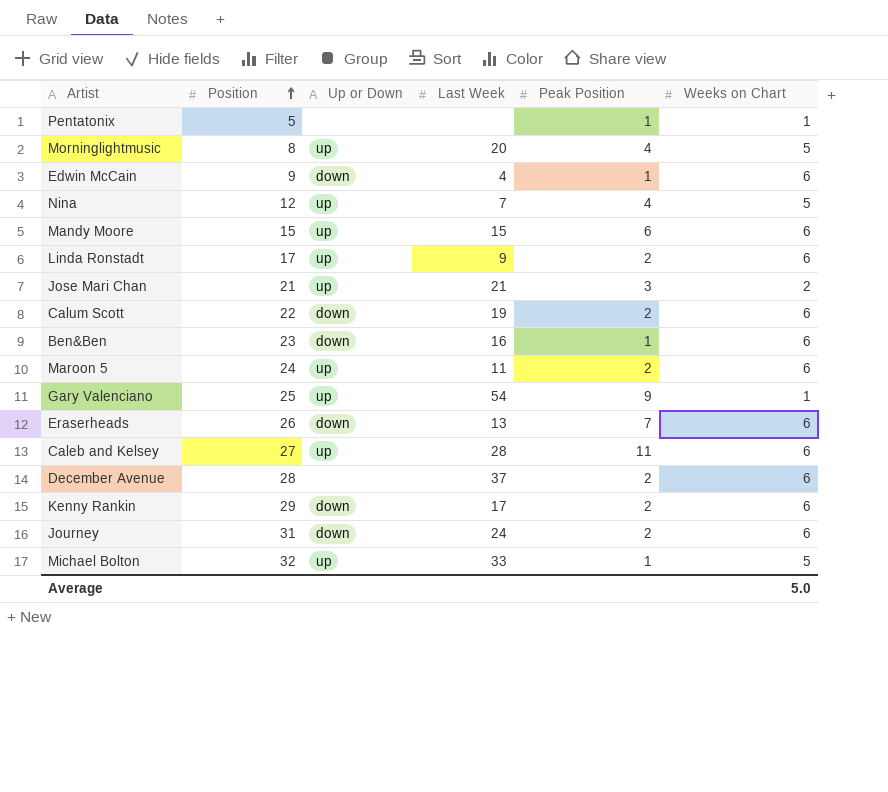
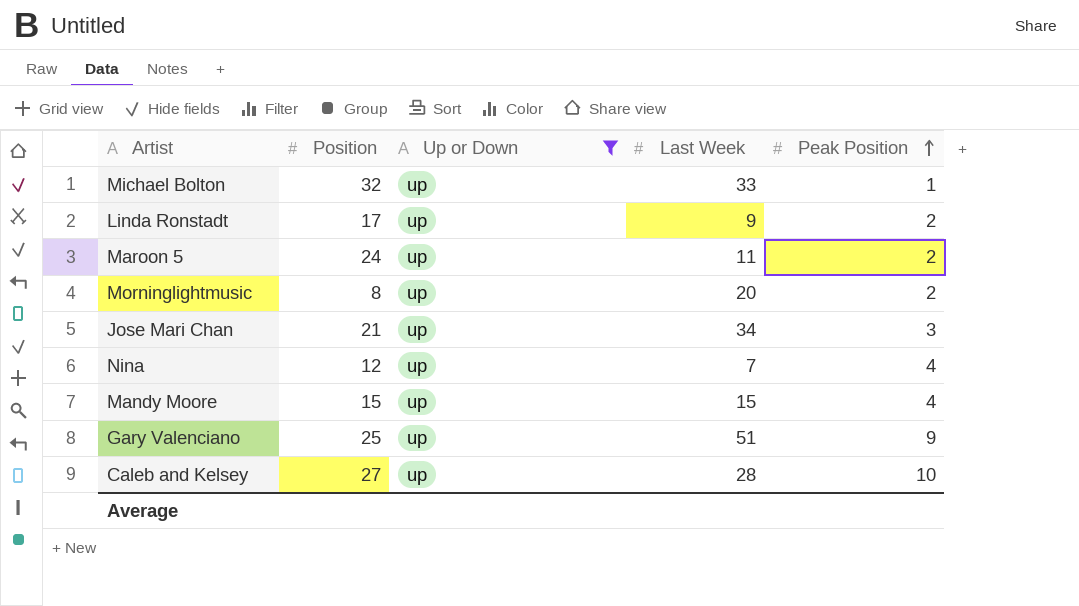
filter: none -> Up or Down = up
row order: Position ascending -> Peak Position ascending
column Weeks on Chart | position: 6 -> none
Morninglightmusic | Peak Position: 4 -> 2
Jose Mari Chan | Last Week: 21 -> 34
Mandy Moore | Peak Position: 6 -> 4
Gary Valenciano | Last Week: 54 -> 51
Caleb and Kelsey | Peak Position: 11 -> 10

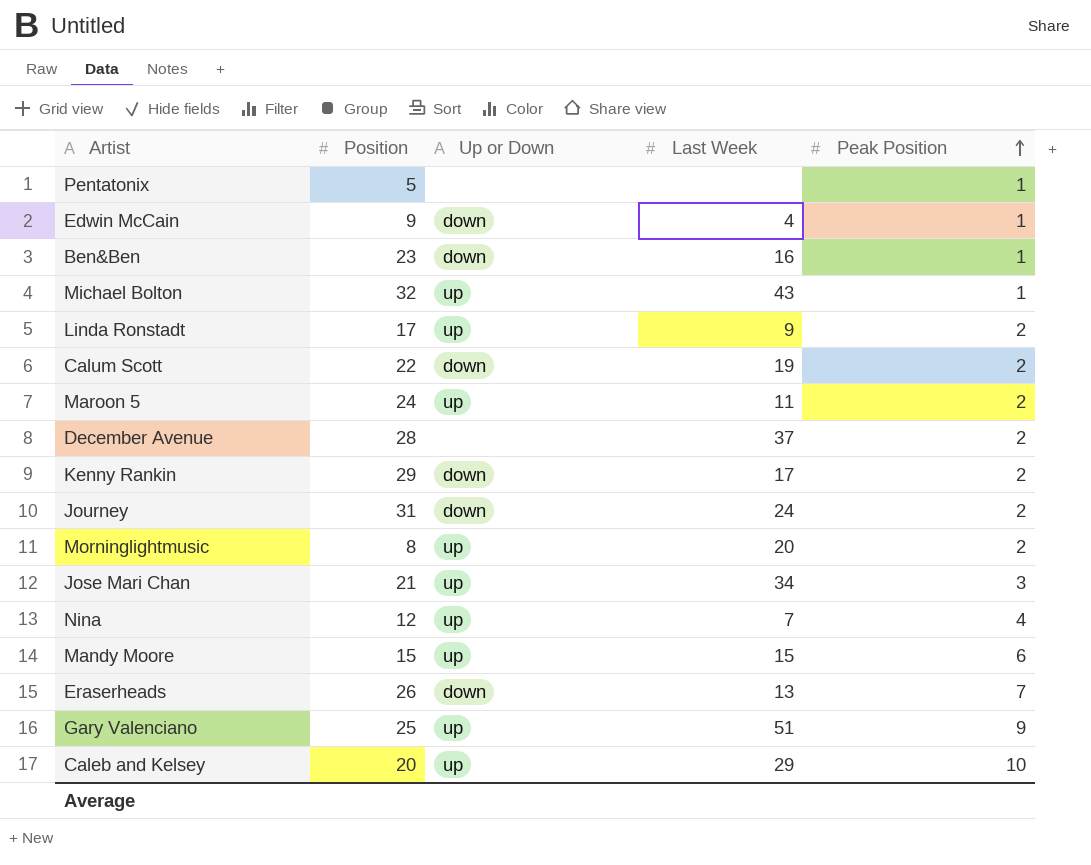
filter: Up or Down = up -> none
Michael Bolton | Last Week: 33 -> 43
Mandy Moore | Peak Position: 4 -> 6
Caleb and Kelsey | Position: 27 -> 20
Caleb and Kelsey | Last Week: 28 -> 29

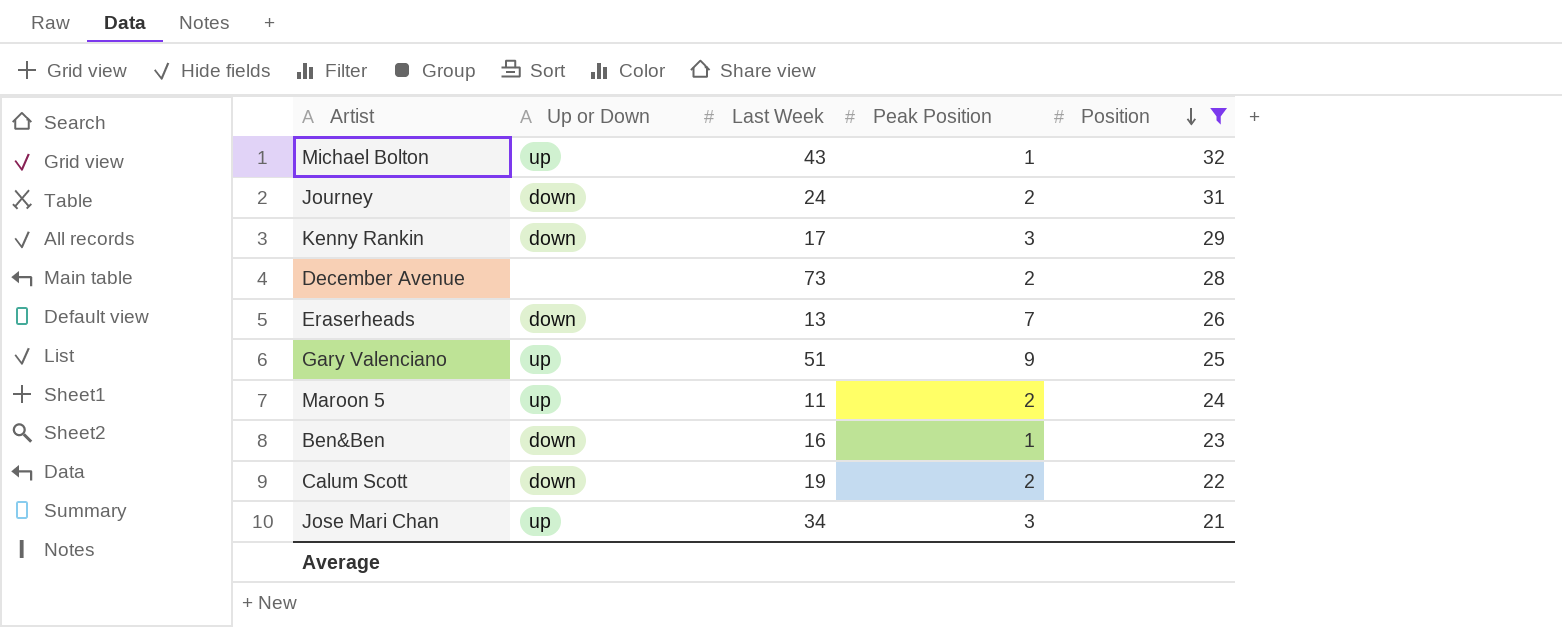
filter: none -> Position >= 21
row order: Peak Position ascending -> Position descending
column Position | position: 2 -> 5
Kenny Rankin | Peak Position: 2 -> 3
December Avenue | Last Week: 37 -> 73

